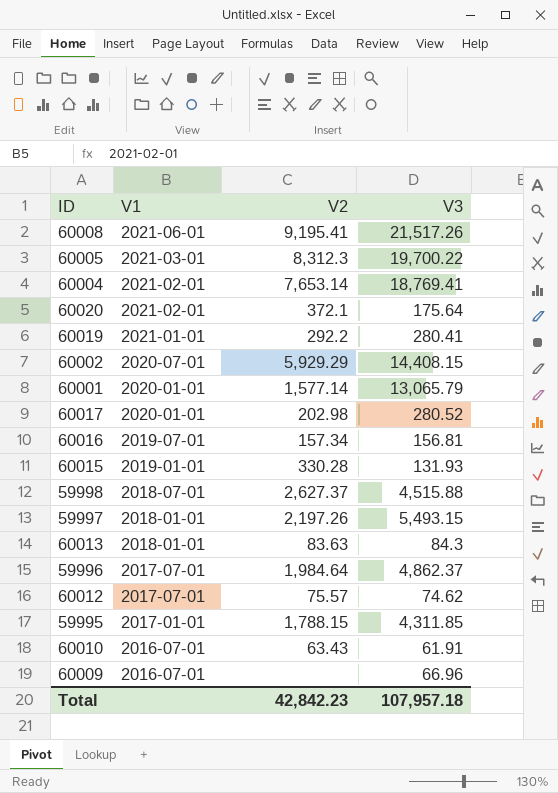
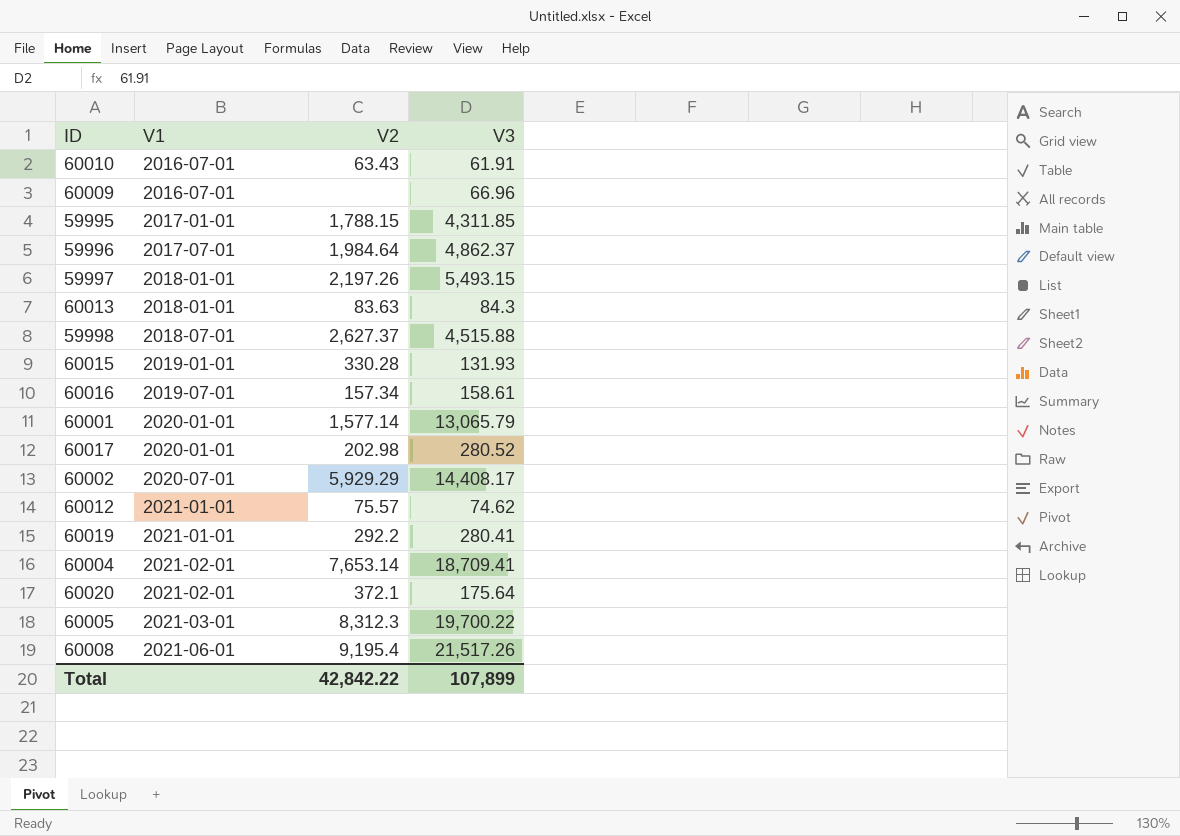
row order: V1 descending -> V1 ascending
60016 | V3: 156.81 -> 158.61
60002 | V3: 14,408.15 -> 14,408.17
60012 | V1: 2017-07-01 -> 2021-01-01
60004 | V3: 18,769.41 -> 18,709.41
60008 | V2: 9,195.41 -> 9,195.4
Total | V2: 42,842.23 -> 42,842.22
Total | V3: 107,957.18 -> 107,899

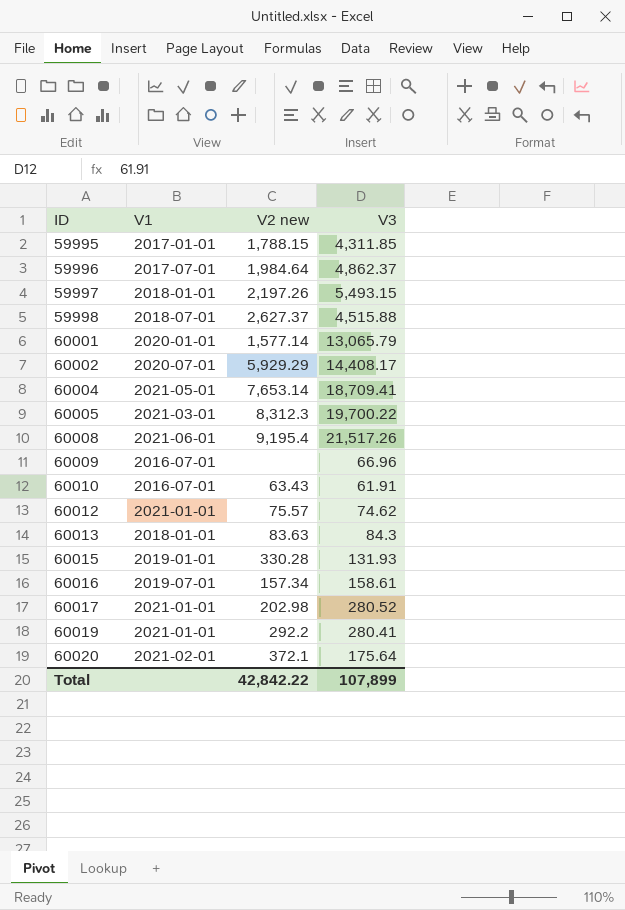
row order: V1 ascending -> ID ascending
column name: V2 -> V2 new
60004 | V1: 2021-02-01 -> 2021-05-01
60017 | V1: 2020-01-01 -> 2021-01-01

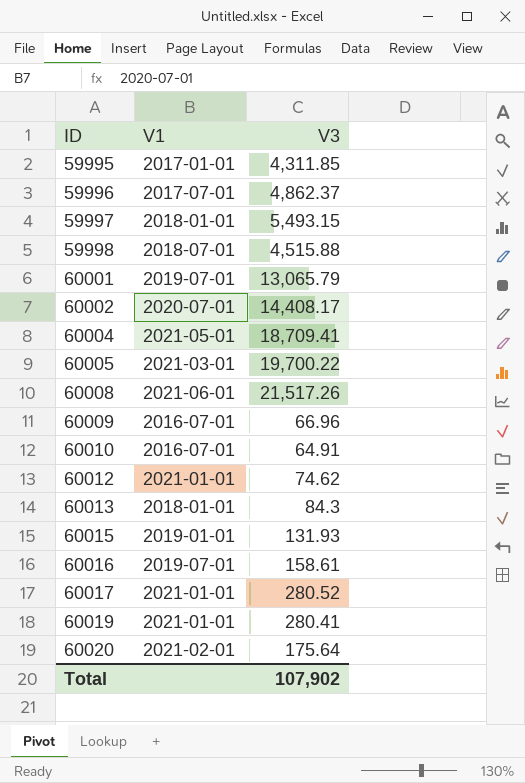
column V2 new | position: 3 -> none
60001 | V1: 2020-01-01 -> 2019-07-01
60010 | V3: 61.91 -> 64.91
Total | V3: 107,899 -> 107,902

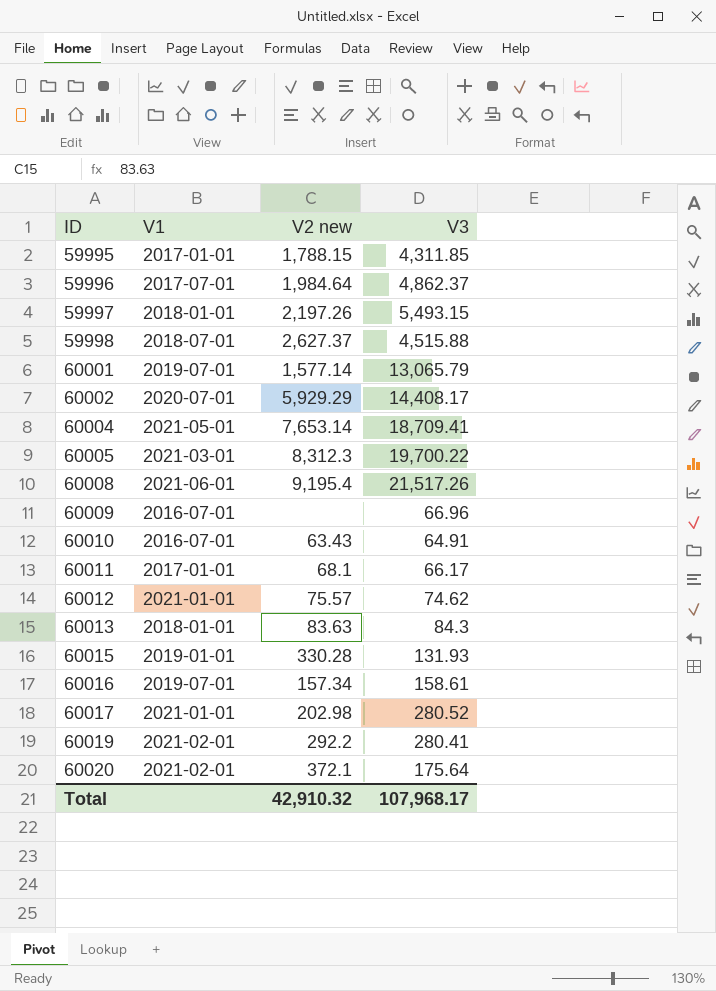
column V2 new | position: none -> 3
row 60011: none -> 2017-01-01 | 68.1 | 66.17
60019 | V1: 2021-01-01 -> 2021-02-01
Total | V3: 107,902 -> 107,968.17

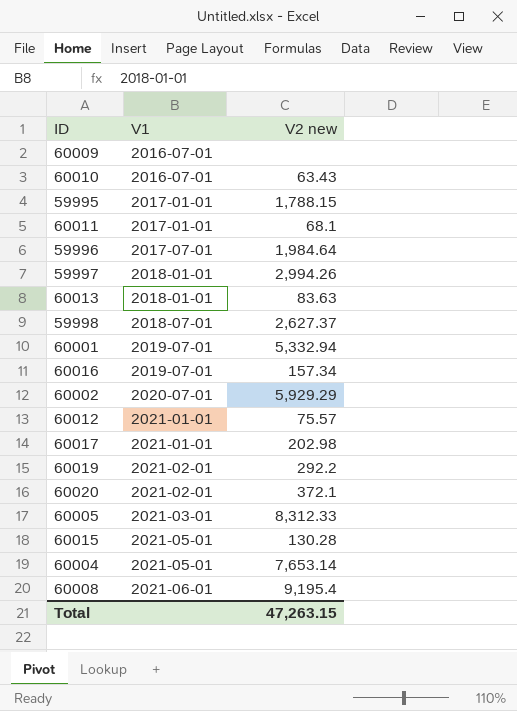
row order: ID ascending -> V1 ascending
column V3 | position: 4 -> none
59997 | V2 new: 2,197.26 -> 2,994.26
60001 | V2 new: 1,577.14 -> 5,332.94
60005 | V2 new: 8,312.3 -> 8,312.33
60015 | V1: 2019-01-01 -> 2021-05-01
60015 | V2 new: 330.28 -> 130.28
Total | V2 new: 42,910.32 -> 47,263.15

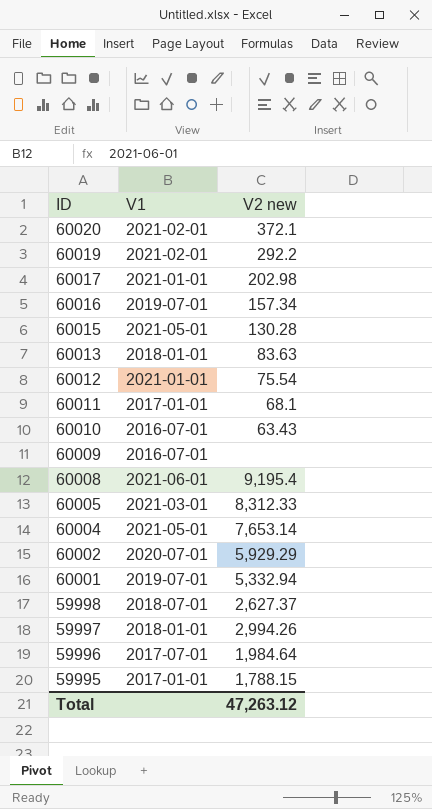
row order: V1 ascending -> ID descending
60012 | V2 new: 75.57 -> 75.54
Total | V2 new: 47,263.15 -> 47,263.12

